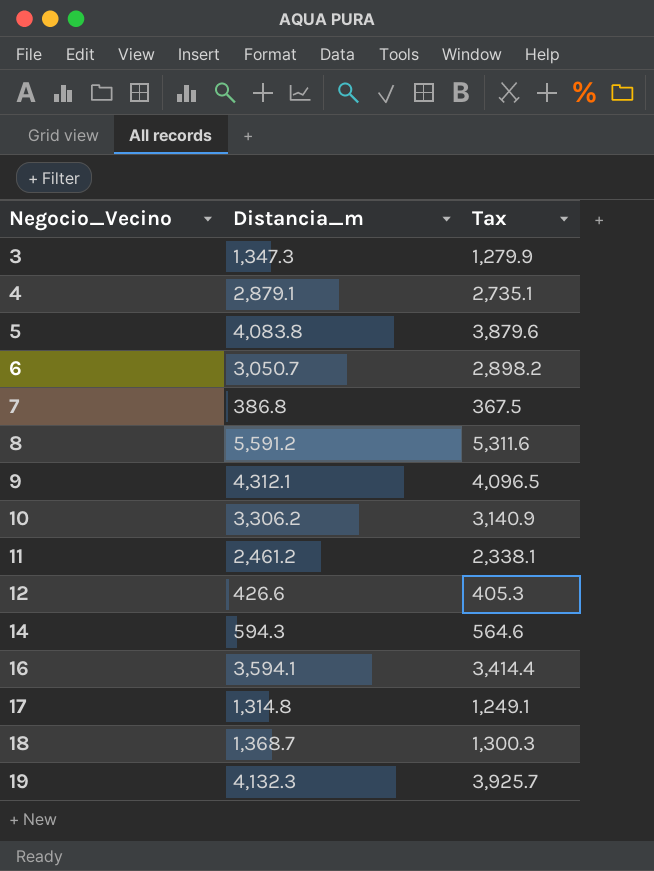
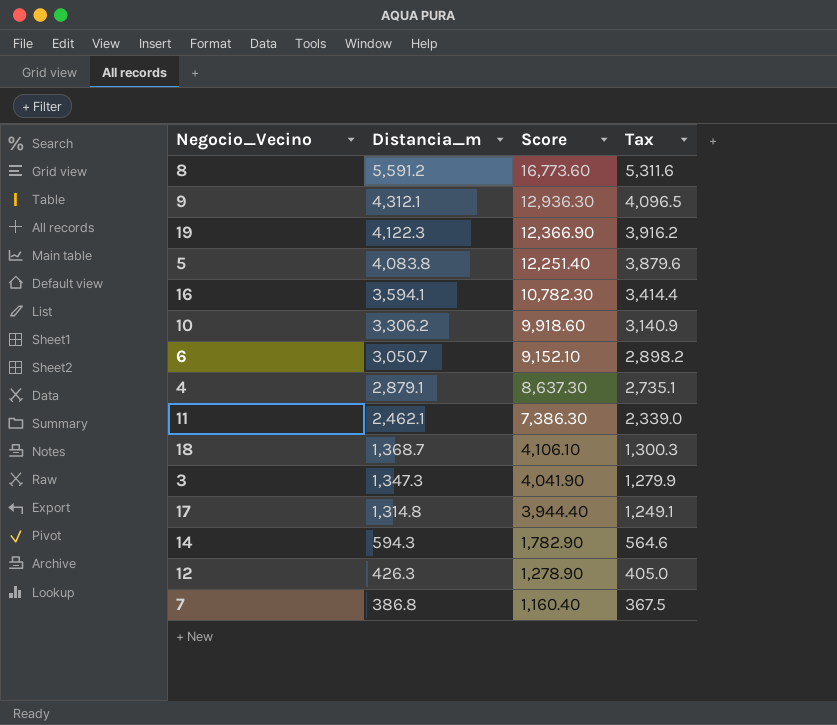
row order: Negocio_Vecino ascending -> Distancia_m descending
column Score | formula: none -> [Distancia_m] * 3
19 | Distancia_m: 4,132.3 -> 4,122.3
19 | Tax: 3,925.7 -> 3,916.2
11 | Distancia_m: 2,461.2 -> 2,462.1
11 | Tax: 2,338.1 -> 2,339.0
12 | Distancia_m: 426.6 -> 426.3
12 | Tax: 405.3 -> 405.0

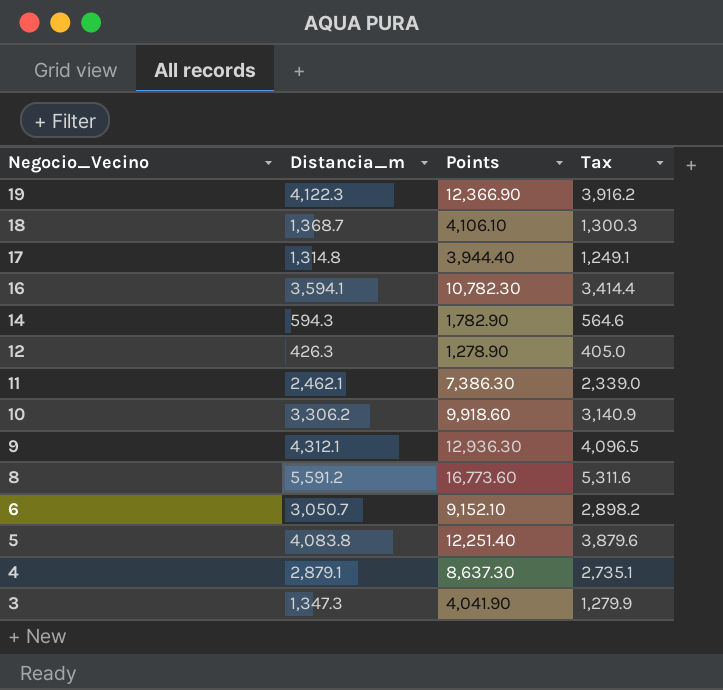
row order: Distancia_m descending -> Negocio_Vecino descending
column name: Score -> Points
row 7: 386.8 | 1,160.40 | 367.5 -> none

